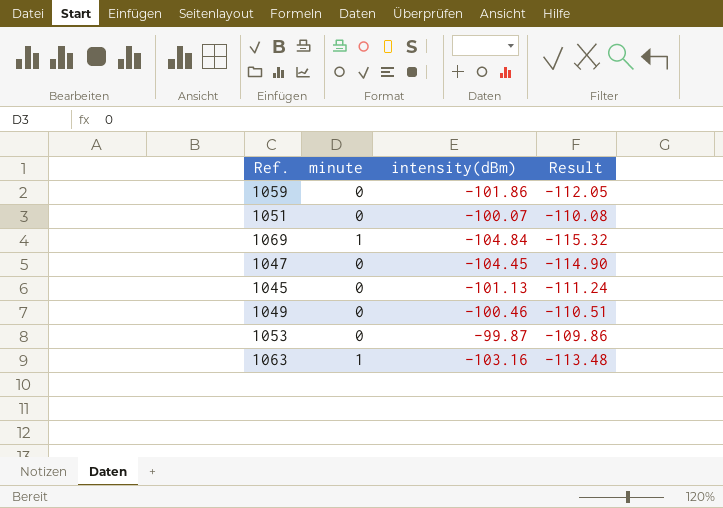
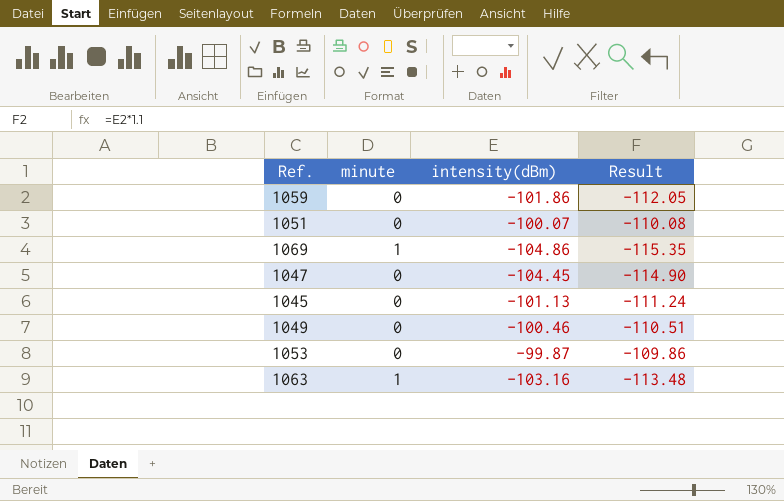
1069 | intensity(dBm): -104.84 -> -104.86
1069 | Result: -115.32 -> -115.35

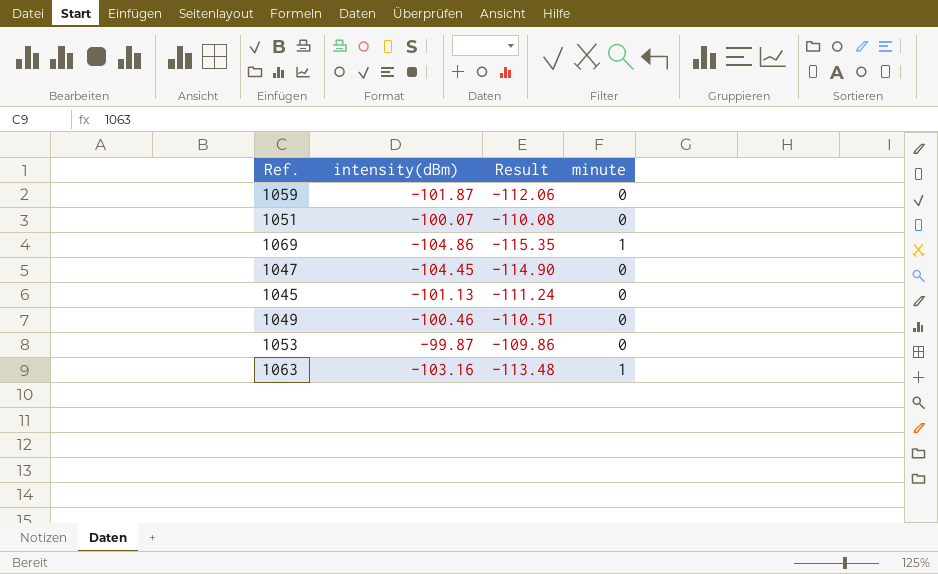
column minute | position: 2 -> 4
1059 | intensity(dBm): -101.86 -> -101.87
1059 | Result: -112.05 -> -112.06

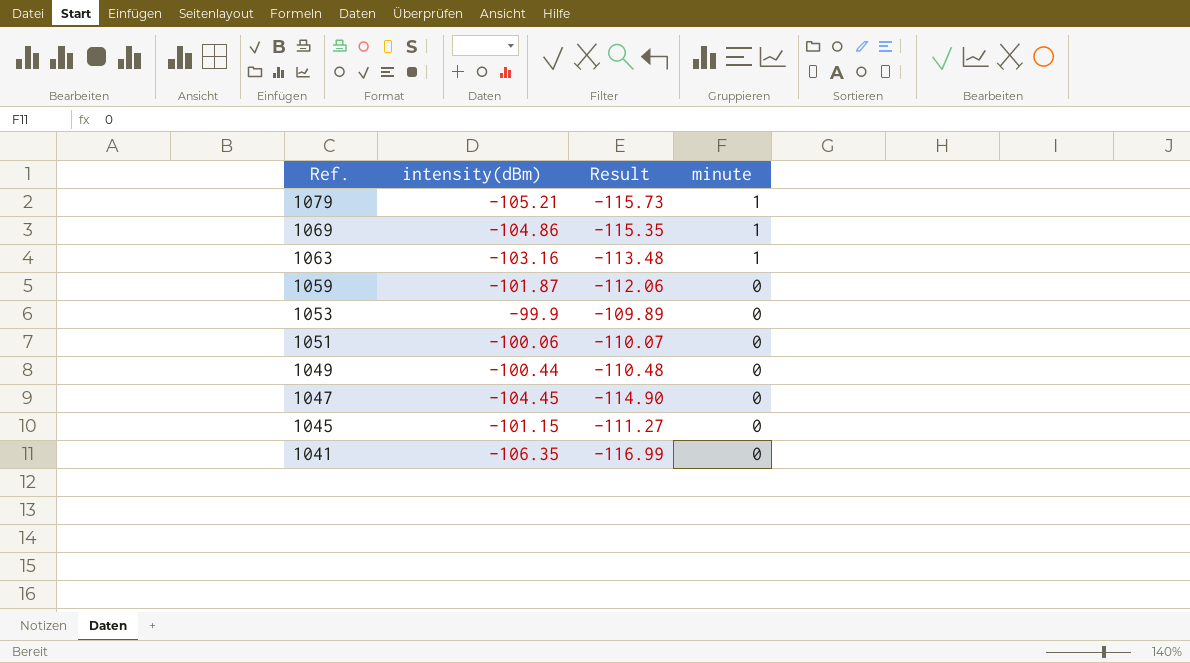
row order: none -> Ref. descending
row 1079: none -> -105.21 | -115.73 | 1
1053 | intensity(dBm): -99.87 -> -99.9
1053 | Result: -109.86 -> -109.89
1051 | intensity(dBm): -100.07 -> -100.06
1051 | Result: -110.08 -> -110.07
1049 | intensity(dBm): -100.46 -> -100.44
1049 | Result: -110.51 -> -110.48
1045 | intensity(dBm): -101.13 -> -101.15
1045 | Result: -111.24 -> -111.27
row 1041: none -> -106.35 | -116.99 | 0

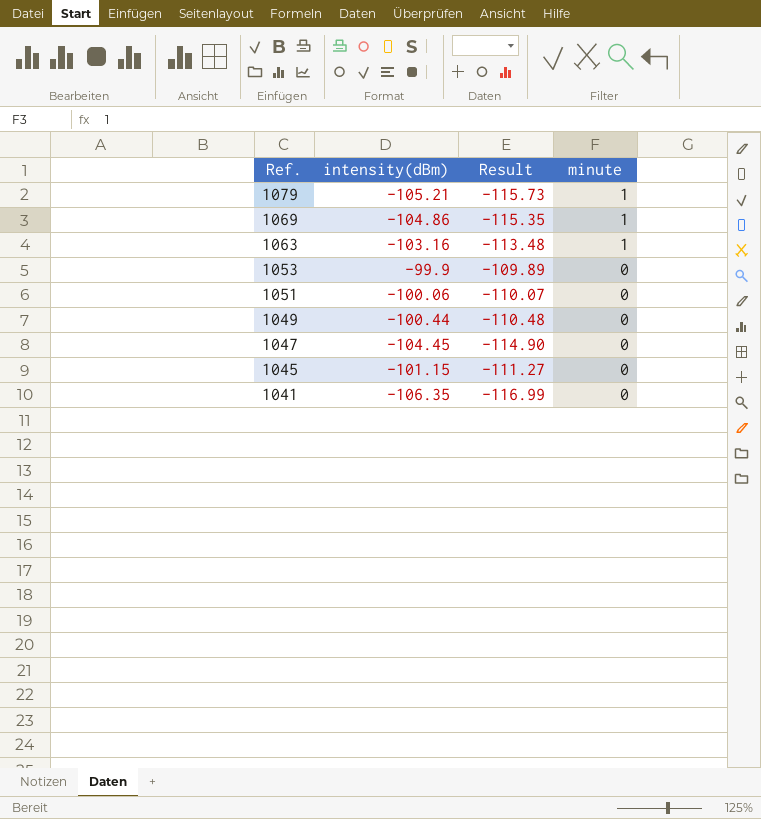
row 1059: -101.87 | -112.06 | 0 -> none

